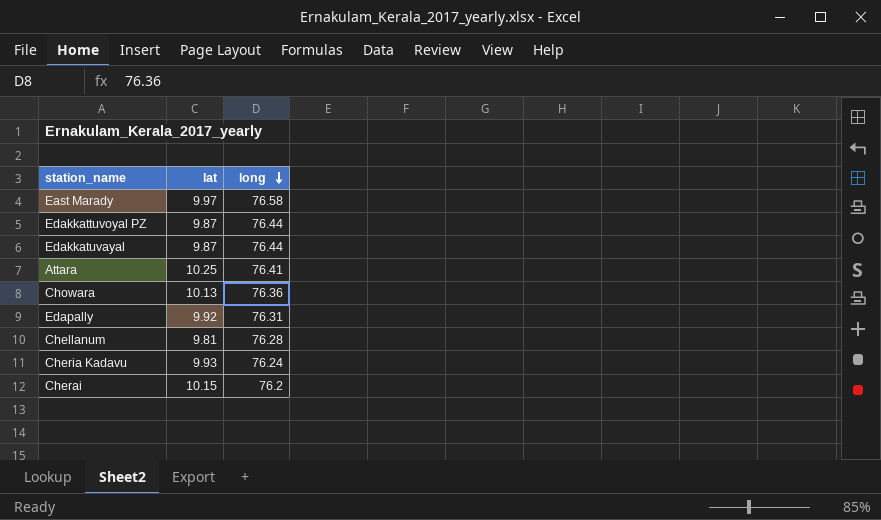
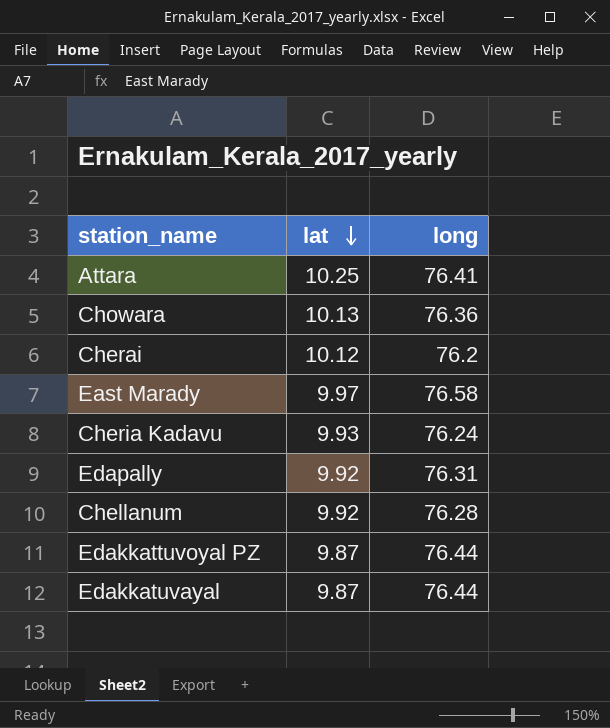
row order: long descending -> lat descending
Cherai | lat: 10.15 -> 10.12
Chellanum | lat: 9.81 -> 9.92

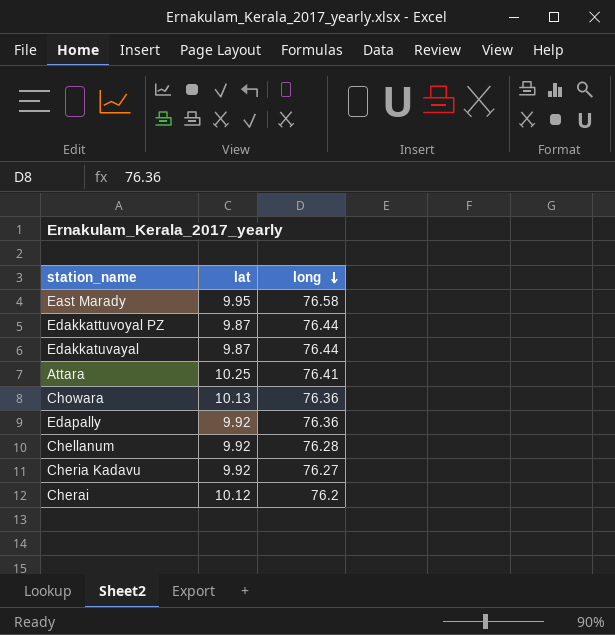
row order: lat descending -> long descending
East Marady | lat: 9.97 -> 9.95
Edapally | long: 76.31 -> 76.36
Cheria Kadavu | lat: 9.93 -> 9.92
Cheria Kadavu | long: 76.24 -> 76.27

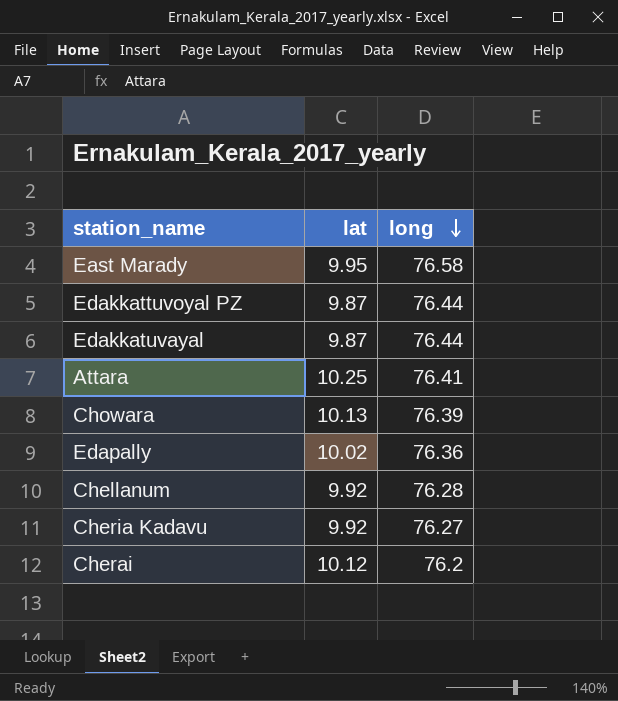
Chowara | long: 76.36 -> 76.39
Edapally | lat: 9.92 -> 10.02

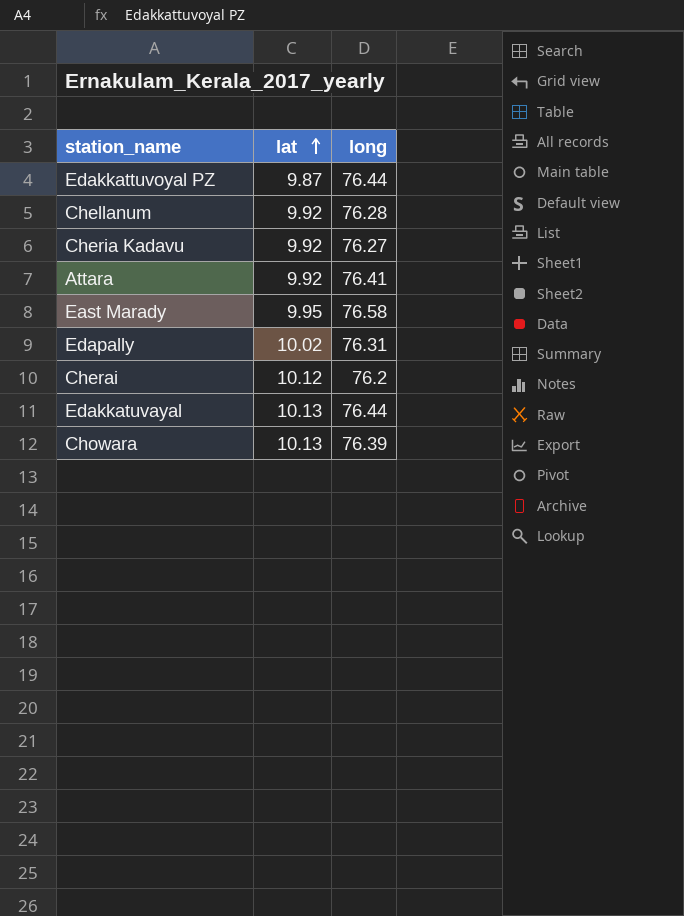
row order: long descending -> lat ascending
Attara | lat: 10.25 -> 9.92
Edapally | long: 76.36 -> 76.31
Edakkatuvayal | lat: 9.87 -> 10.13

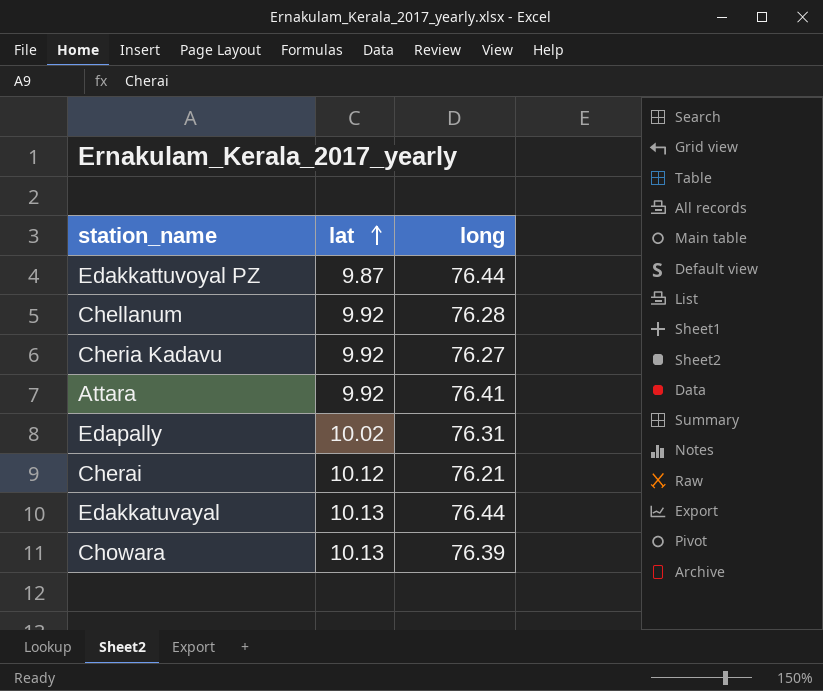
row East Marady: 9.95 | 76.58 -> none
Cherai | long: 76.2 -> 76.21

